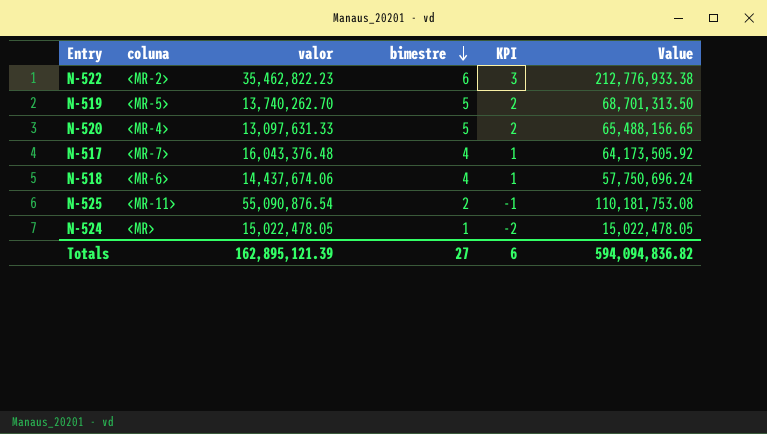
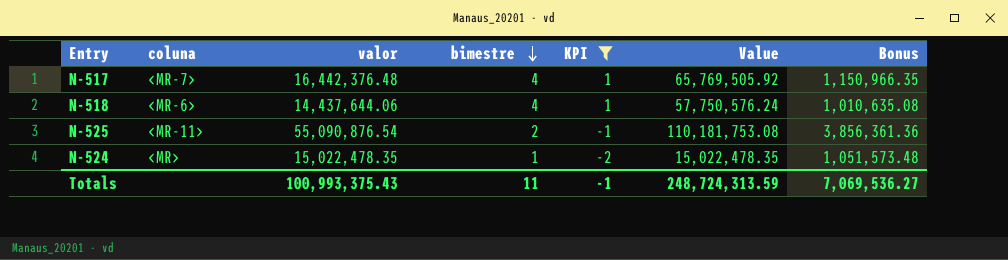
filter: none -> KPI <= 1
column Bonus | formula: none -> [valor] * 0.07
N-517 | valor: 16,043,376.48 -> 16,442,376.48
N-517 | Value: 64,173,505.92 -> 65,769,505.92
N-518 | valor: 14,437,674.06 -> 14,437,644.06
N-518 | Value: 57,750,696.24 -> 57,750,576.24
N-524 | valor: 15,022,478.05 -> 15,022,478.35
N-524 | Value: 15,022,478.05 -> 15,022,478.35
Totals | valor: 162,895,121.39 -> 100,993,375.43
Totals | bimestre: 27 -> 11
Totals | KPI: 6 -> -1
Totals | Value: 594,094,836.82 -> 248,724,313.59

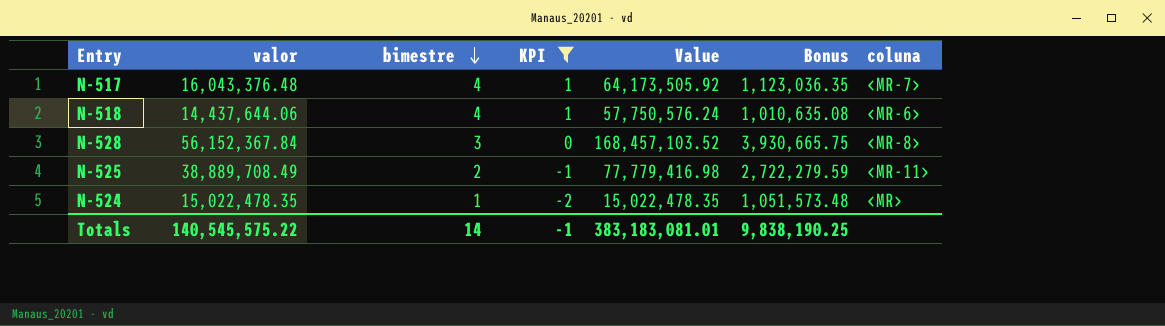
column coluna | position: 2 -> 7
N-517 | valor: 16,442,376.48 -> 16,043,376.48
N-517 | Value: 65,769,505.92 -> 64,173,505.92
N-517 | Bonus: 1,150,966.35 -> 1,123,036.35
row N-528: none -> 56,152,367.84 | 3 | 0 | 168,457,103.52 | 3,930,665.75 | <MR-8>
N-525 | valor: 55,090,876.54 -> 38,889,708.49
N-525 | Value: 110,181,753.08 -> 77,779,416.98
N-525 | Bonus: 3,856,361.36 -> 2,722,279.59
Totals | valor: 100,993,375.43 -> 140,545,575.22
Totals | bimestre: 11 -> 14
Totals | Value: 248,724,313.59 -> 383,183,081.01
Totals | Bonus: 7,069,536.27 -> 9,838,190.25

